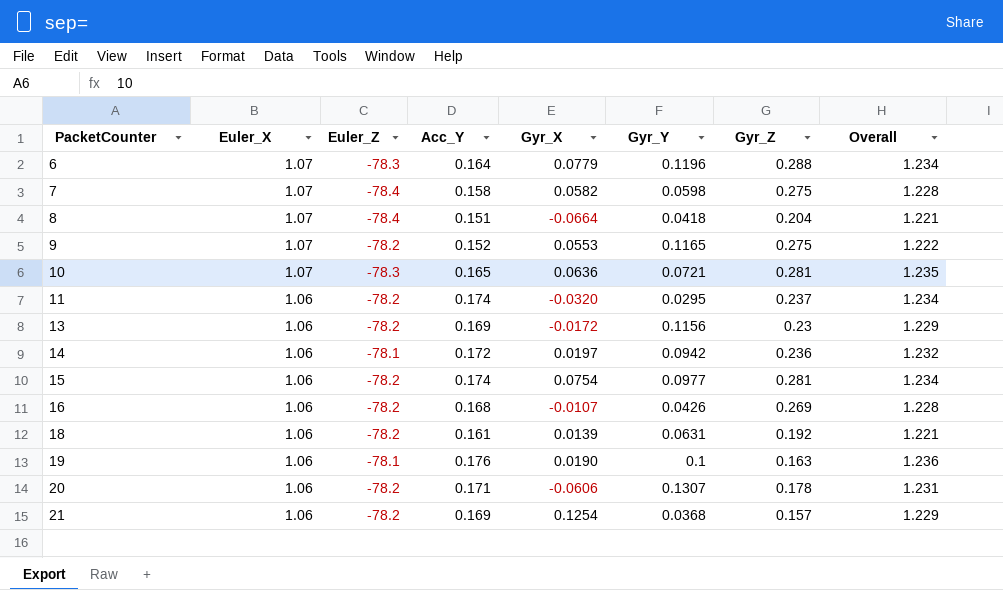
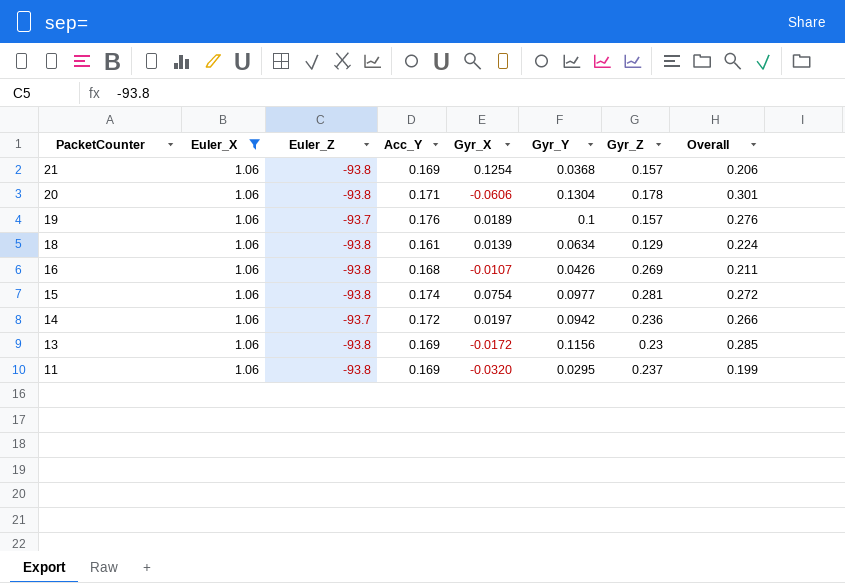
filter: none -> Euler_X = 1.06
row order: PacketCounter ascending -> PacketCounter descending
column Overall | formula: [Euler_X] + [Acc_Y] -> [Acc_Y] + [Gyr_Y]
21 | Euler_Z: -78.2 -> -93.8
20 | Euler_Z: -78.2 -> -93.8
20 | Gyr_Y: 0.1307 -> 0.1304
19 | Euler_Z: -78.1 -> -93.7
19 | Gyr_X: 0.0190 -> 0.0189
19 | Gyr_Z: 0.163 -> 0.157
18 | Euler_Z: -78.2 -> -93.8
18 | Gyr_Y: 0.0631 -> 0.0634
18 | Gyr_Z: 0.192 -> 0.129
16 | Euler_Z: -78.2 -> -93.8
15 | Euler_Z: -78.2 -> -93.8
14 | Euler_Z: -78.1 -> -93.7
13 | Euler_Z: -78.2 -> -93.8
11 | Euler_Z: -78.2 -> -93.8
11 | Acc_Y: 0.174 -> 0.169

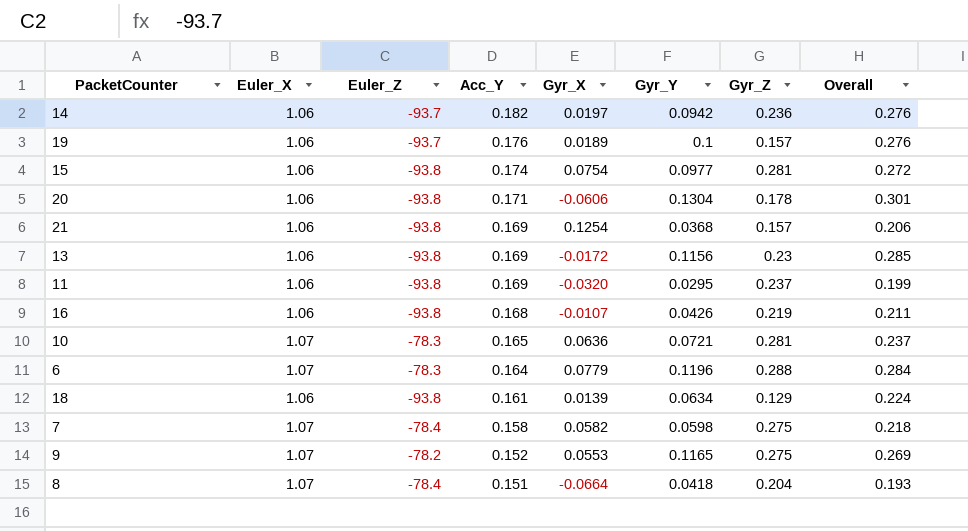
filter: Euler_X = 1.06 -> none
row order: PacketCounter descending -> Acc_Y descending
14 | Acc_Y: 0.172 -> 0.182
14 | Overall: 0.266 -> 0.276
16 | Gyr_Z: 0.269 -> 0.219

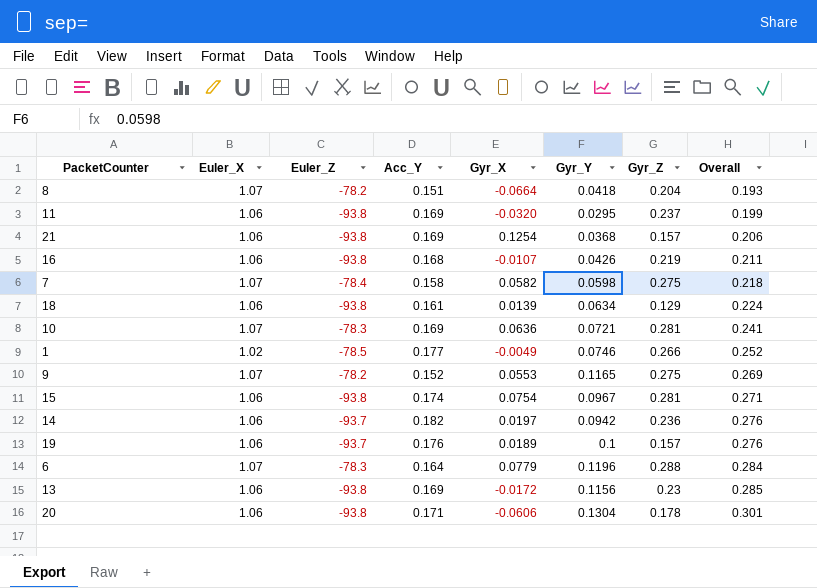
row order: Acc_Y descending -> Overall ascending
8 | Euler_Z: -78.4 -> -78.2
10 | Acc_Y: 0.165 -> 0.169
10 | Overall: 0.237 -> 0.241
row 1: none -> 1.02 | -78.5 | 0.177 | -0.0049 | 0.0746 | 0.266 | 0.252
15 | Gyr_Y: 0.0977 -> 0.0967
15 | Overall: 0.272 -> 0.271

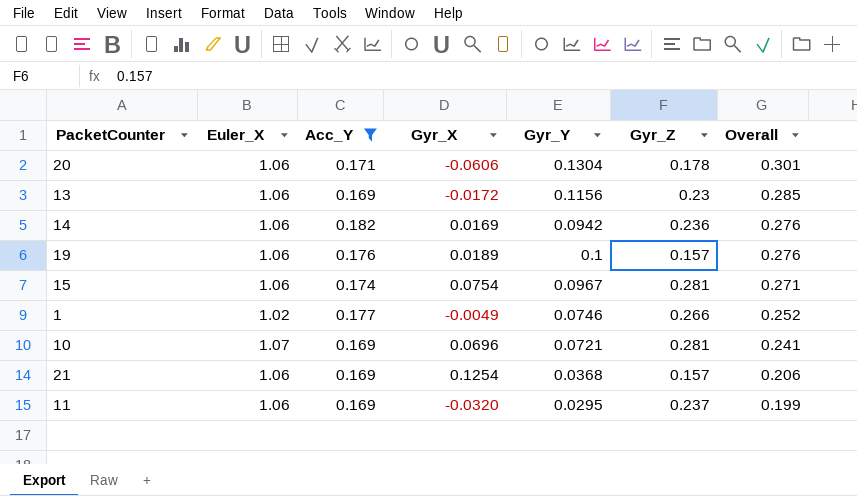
filter: none -> Acc_Y >= 0.169
row order: Overall ascending -> Overall descending
column Euler_Z | position: 3 -> none
14 | Gyr_X: 0.0197 -> 0.0169
10 | Gyr_X: 0.0636 -> 0.0696

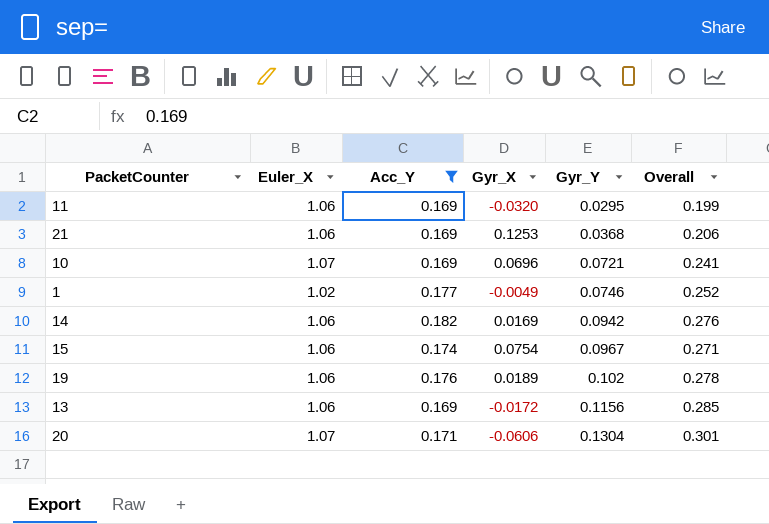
row order: Overall descending -> Gyr_Y ascending
column Gyr_Z | position: 6 -> none
21 | Gyr_X: 0.1254 -> 0.1253
19 | Gyr_Y: 0.1 -> 0.102
19 | Overall: 0.276 -> 0.278
20 | Euler_X: 1.06 -> 1.07

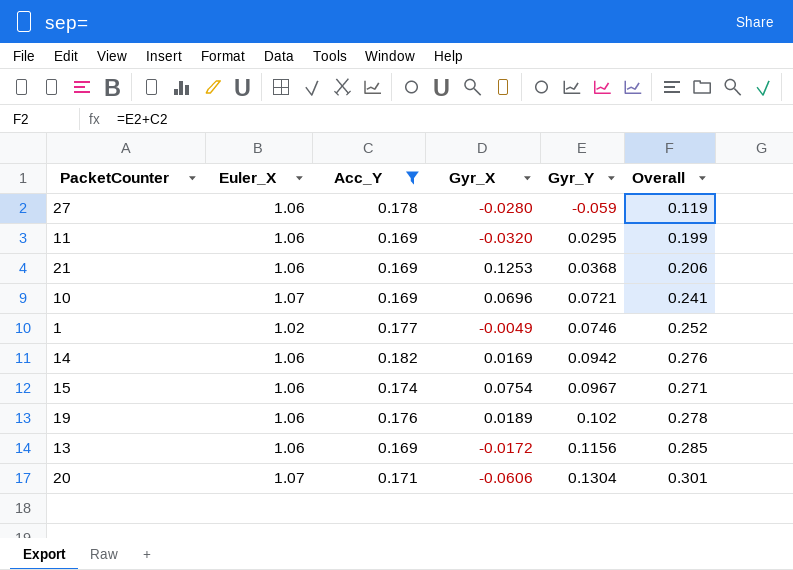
row 27: none -> 1.06 | 0.178 | -0.0280 | -0.059 | 0.119

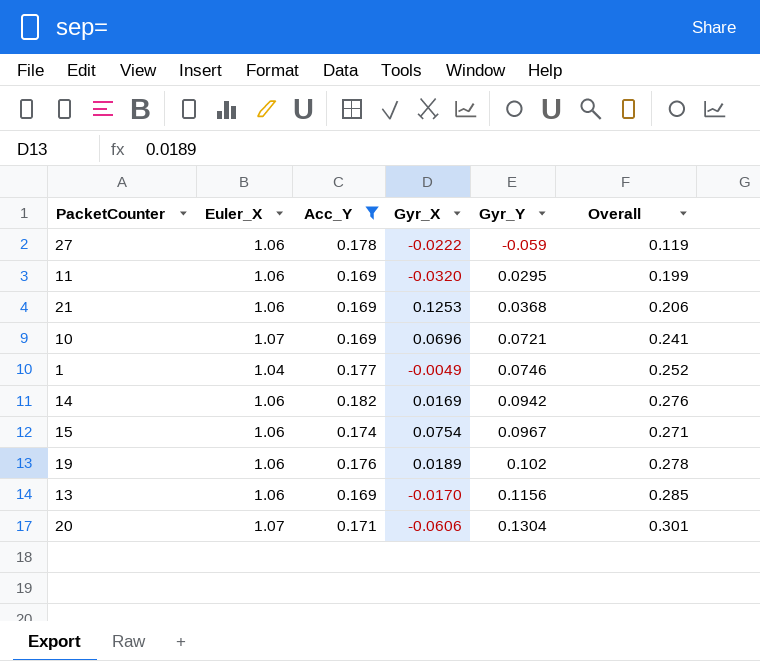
27 | Gyr_X: -0.0280 -> -0.0222
1 | Euler_X: 1.02 -> 1.04
13 | Gyr_X: -0.0172 -> -0.0170

